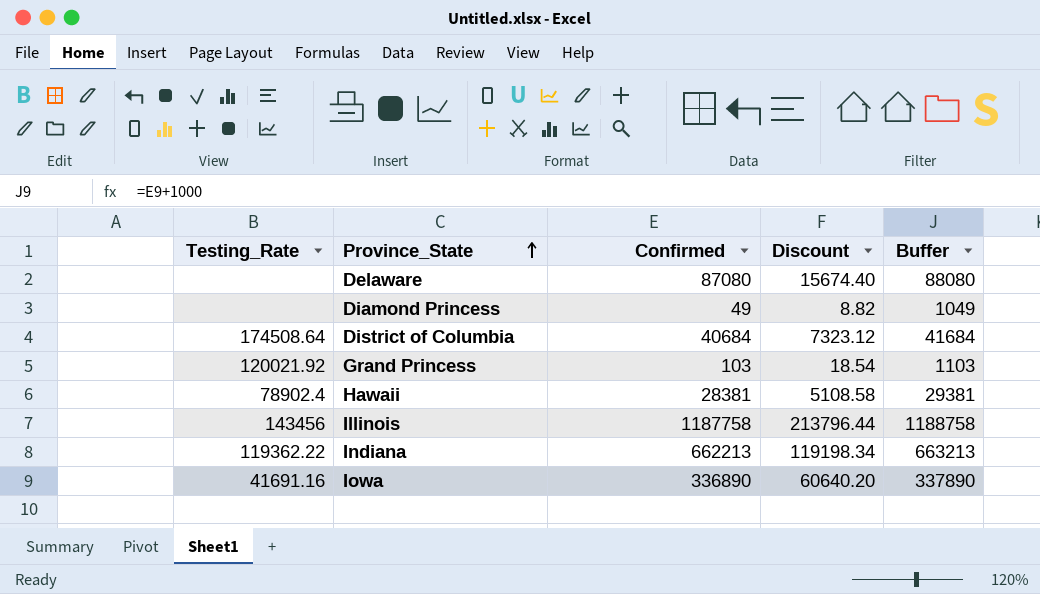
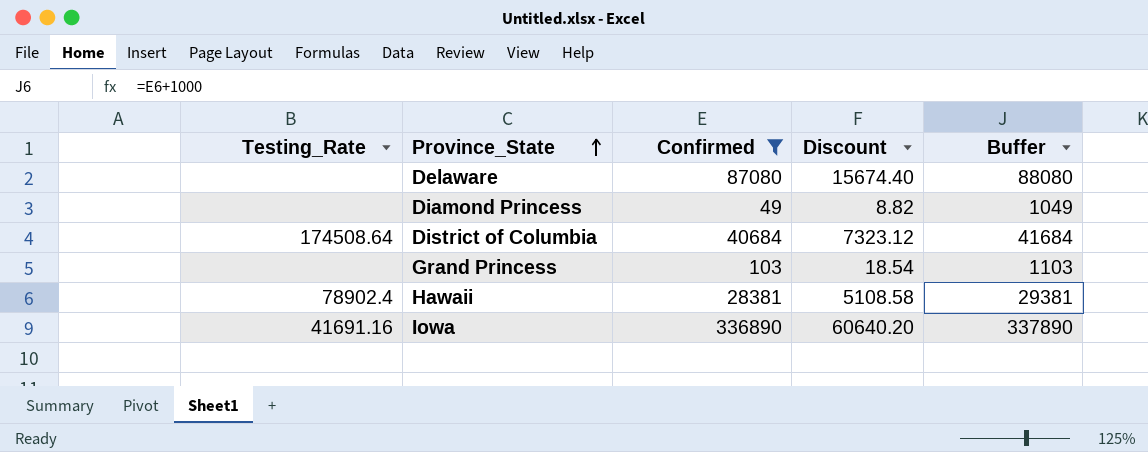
filter: none -> Confirmed <= 336890
Grand Princess | Testing_Rate: 120021.92 -> none

